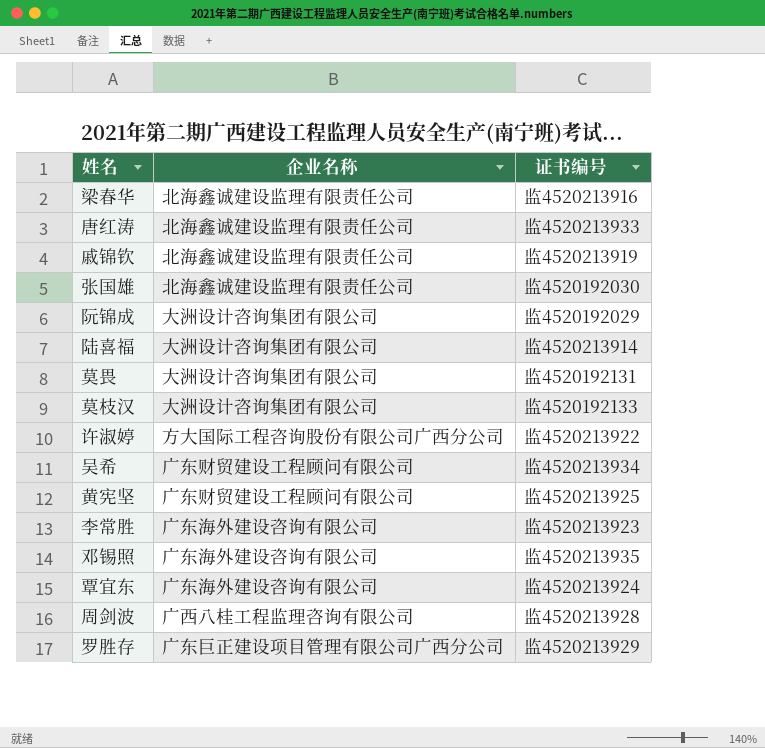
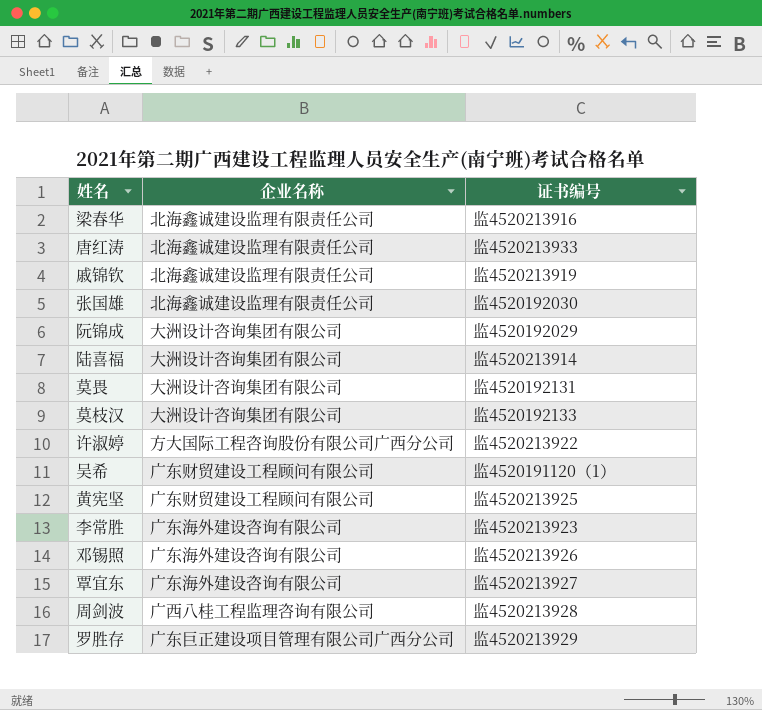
吴希 | 证书编号: 监4520213934 -> 监4520191120（1）
邓锡照 | 证书编号: 监4520213935 -> 监4520213926
覃宜东 | 证书编号: 监4520213924 -> 监4520213927

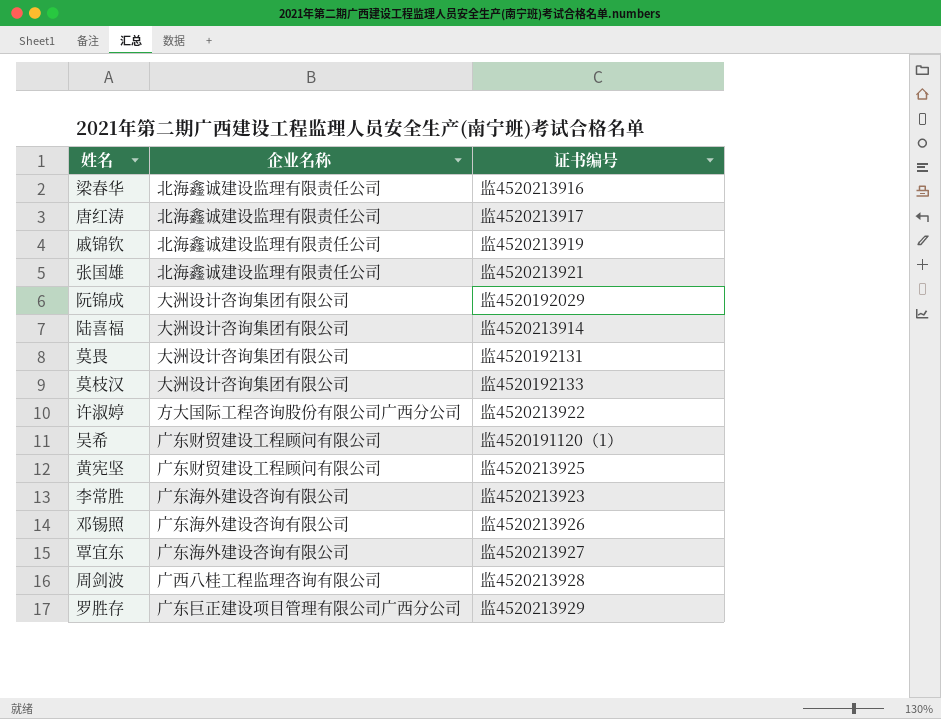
唐红涛 | 证书编号: 监4520213933 -> 监4520213917
张国雄 | 证书编号: 监4520192030 -> 监4520213921

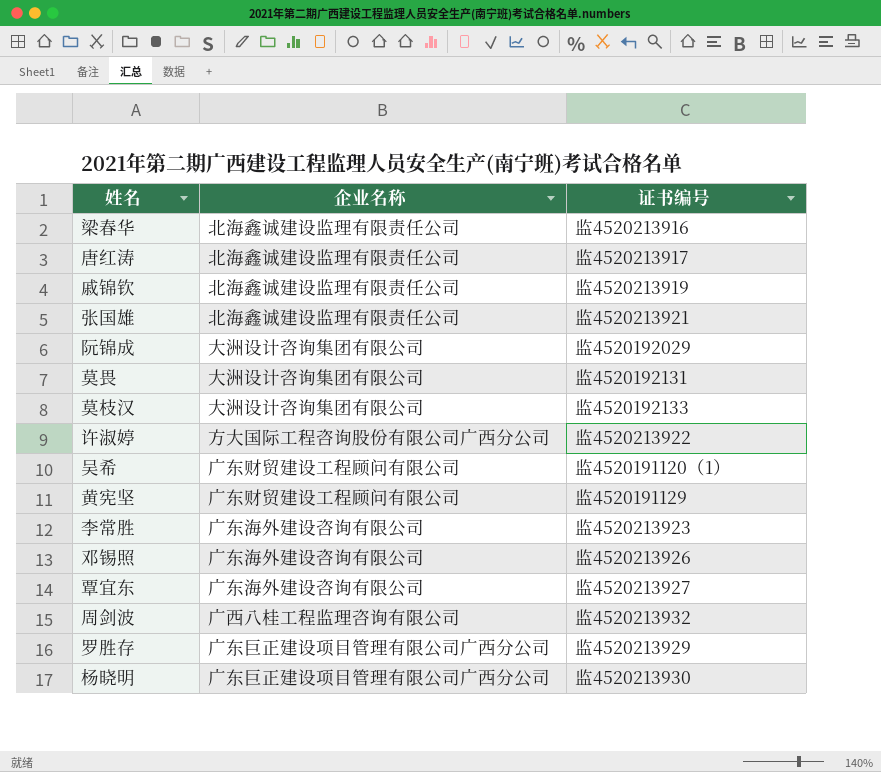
row 陆喜福: 大洲设计咨询集团有限公司 | 监4520213914 -> none
黄宪坚 | 证书编号: 监4520213925 -> 监4520191129
周剑波 | 证书编号: 监4520213928 -> 监4520213932
row 杨晓明: none -> 广东巨正建设项目管理有限公司广西分公司 | 监4520213930

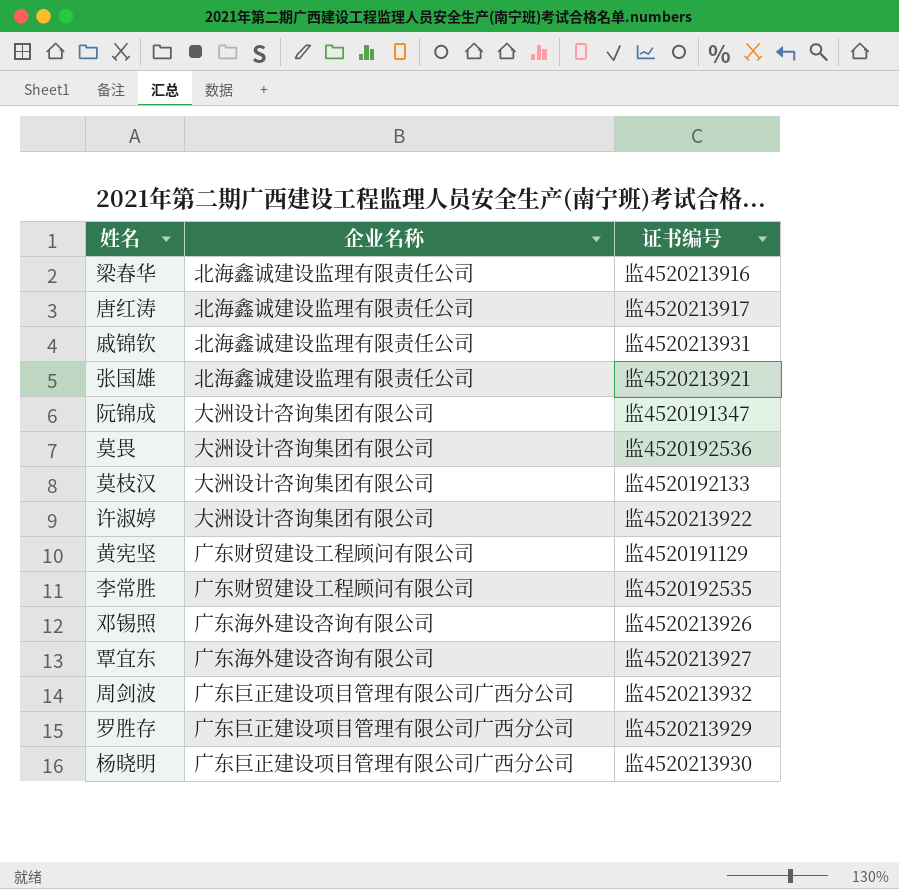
row 吴希: 广东财贸建设工程顾问有限公司 | 监4520191120（1） -> none
戚锦钦 | 证书编号: 监4520213919 -> 监4520213931
阮锦成 | 证书编号: 监4520192029 -> 监4520191347
莫畏 | 证书编号: 监4520192131 -> 监4520192536
许淑婷 | 企业名称: 方大国际工程咨询股份有限公司广西分公司 -> 大洲设计咨询集团有限公司
李常胜 | 企业名称: 广东海外建设咨询有限公司 -> 广东财贸建设工程顾问有限公司
李常胜 | 证书编号: 监4520213923 -> 监4520192535
周剑波 | 企业名称: 广西八桂工程监理咨询有限公司 -> 广东巨正建设项目管理有限公司广西分公司

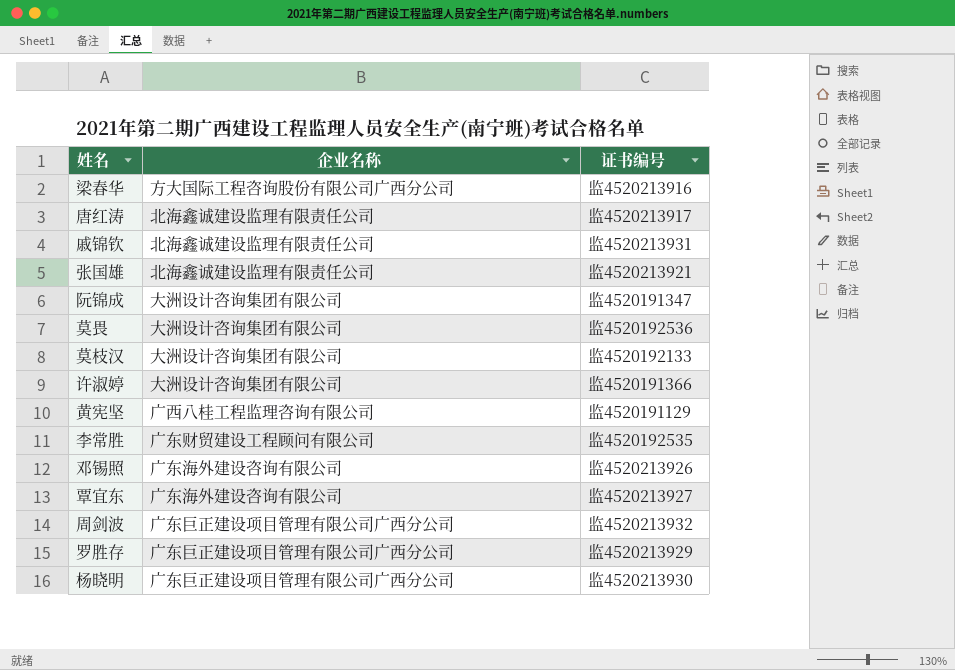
梁春华 | 企业名称: 北海鑫诚建设监理有限责任公司 -> 方大国际工程咨询股份有限公司广西分公司
许淑婷 | 证书编号: 监4520213922 -> 监4520191366
黄宪坚 | 企业名称: 广东财贸建设工程顾问有限公司 -> 广西八桂工程监理咨询有限公司

